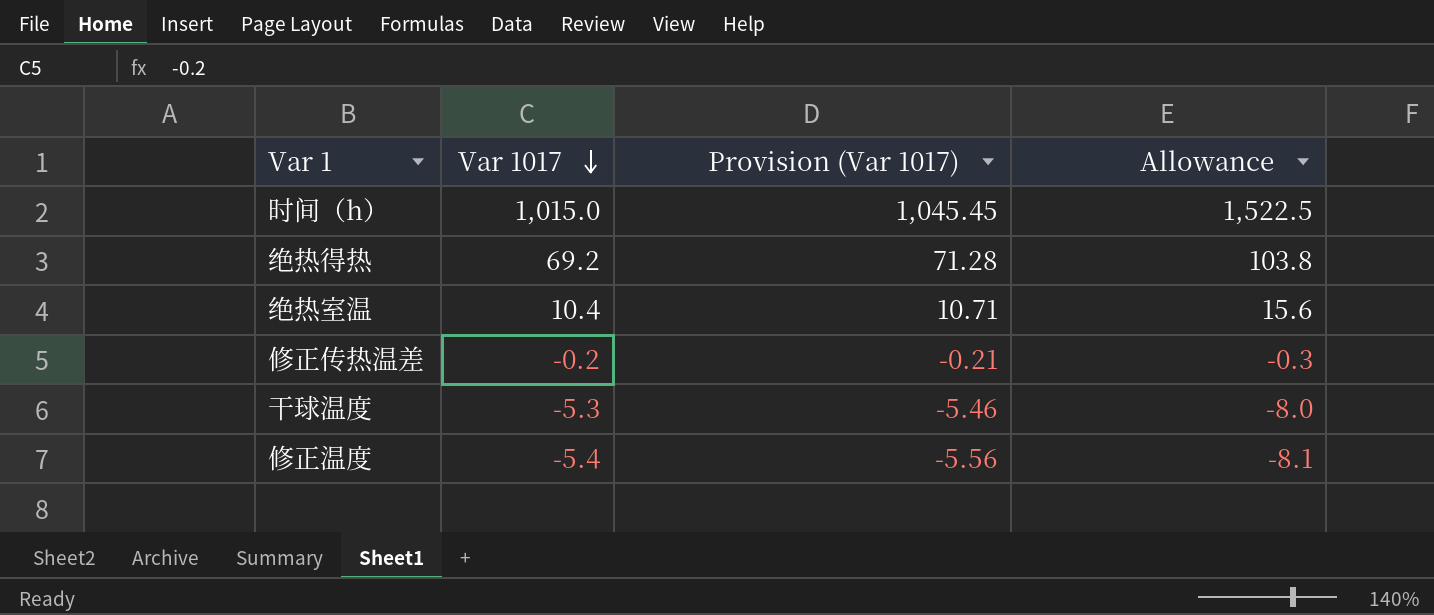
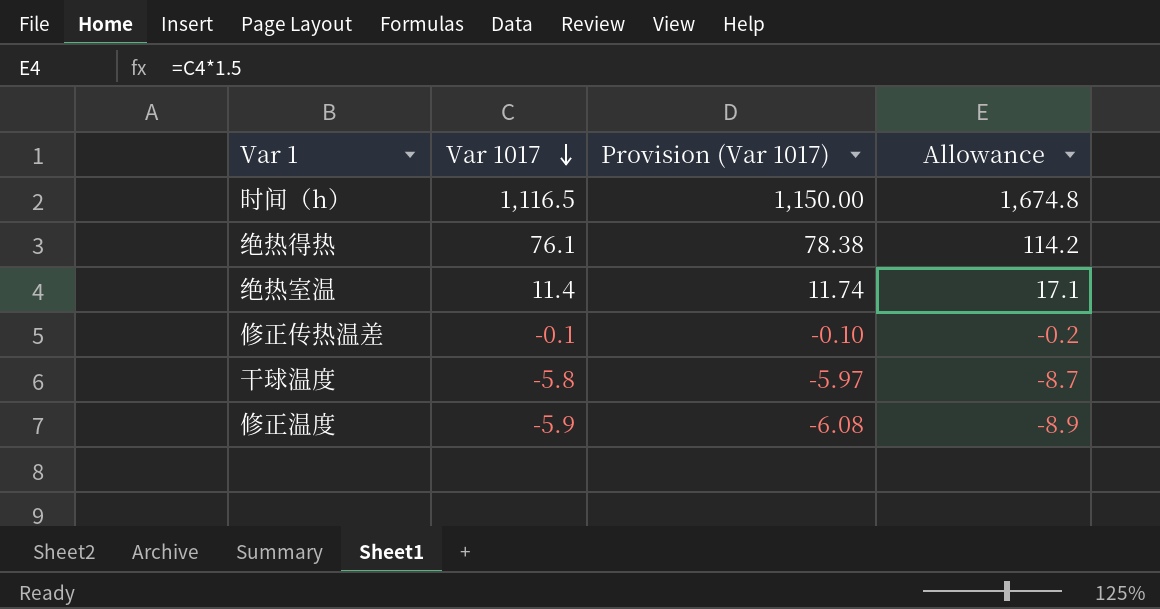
时间（h） | Var 1017: 1,015.0 -> 1,116.5
时间（h） | Provision (Var 1017): 1,045.45 -> 1,150.00
时间（h） | Allowance: 1,522.5 -> 1,674.8
绝热得热 | Var 1017: 69.2 -> 76.1
绝热得热 | Provision (Var 1017): 71.28 -> 78.38
绝热得热 | Allowance: 103.8 -> 114.2
绝热室温 | Var 1017: 10.4 -> 11.4
绝热室温 | Provision (Var 1017): 10.71 -> 11.74
绝热室温 | Allowance: 15.6 -> 17.1
修正传热温差 | Var 1017: -0.2 -> -0.1
修正传热温差 | Provision (Var 1017): -0.21 -> -0.10
修正传热温差 | Allowance: -0.3 -> -0.2
干球温度 | Var 1017: -5.3 -> -5.8
干球温度 | Provision (Var 1017): -5.46 -> -5.97
干球温度 | Allowance: -8.0 -> -8.7
修正温度 | Var 1017: -5.4 -> -5.9
修正温度 | Provision (Var 1017): -5.56 -> -6.08
修正温度 | Allowance: -8.1 -> -8.9

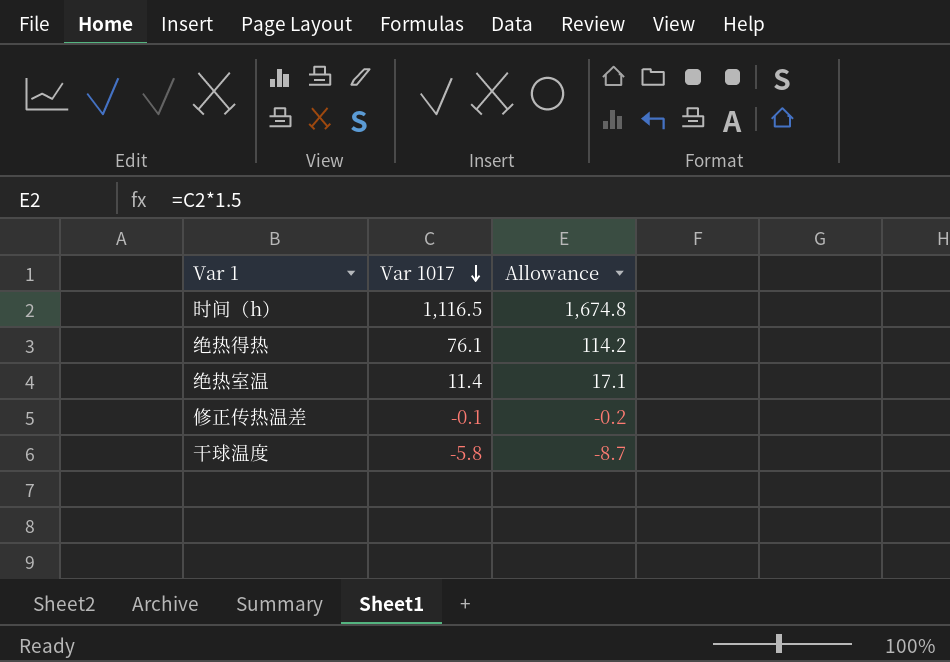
column Provision (Var 1017) | formula: [Var 1017] * 1.03 -> none
row 修正温度: -5.9 | -6.08 | -8.9 -> none

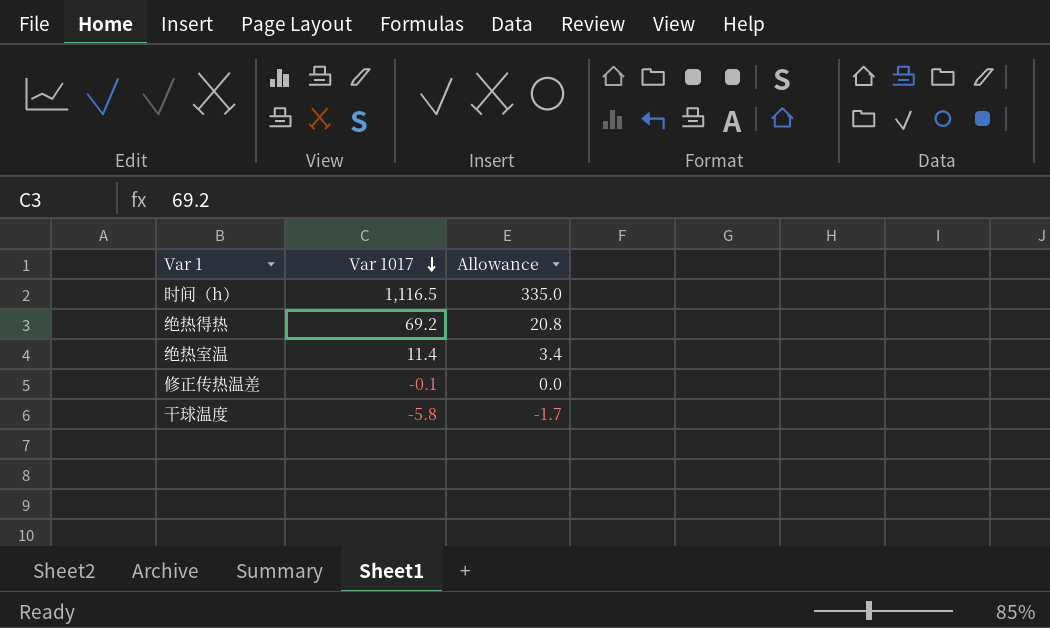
column Allowance | formula: [Var 1017] * 1.5 -> [Var 1017] * 0.3
绝热得热 | Var 1017: 76.1 -> 69.2

